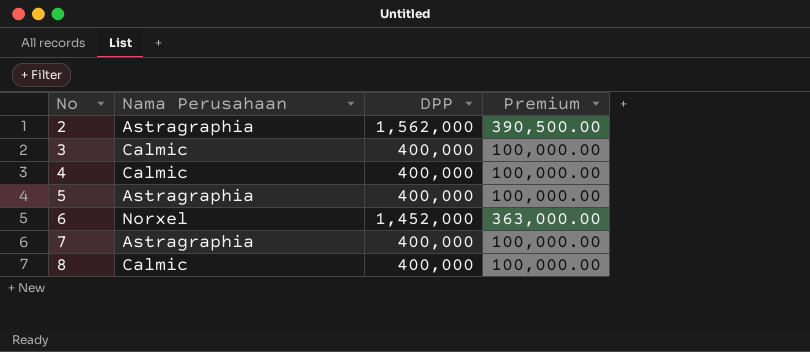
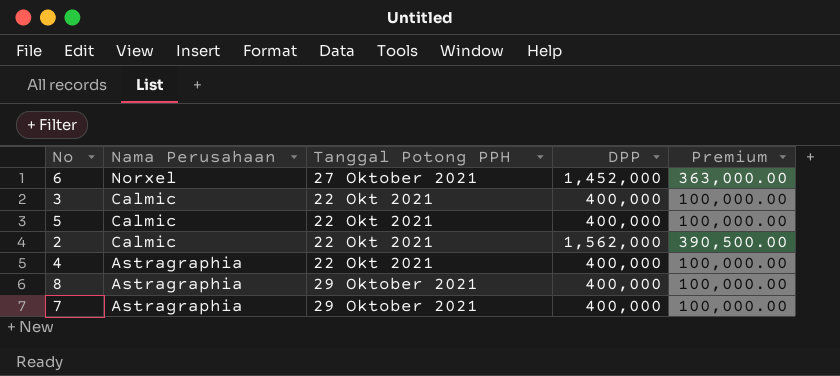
row order: No ascending -> Nama Perusahaan descending
column Tanggal Potong PPH | position: none -> 3
5 | Nama Perusahaan: Astragraphia -> Calmic
2 | Nama Perusahaan: Astragraphia -> Calmic
4 | Nama Perusahaan: Calmic -> Astragraphia
8 | Nama Perusahaan: Calmic -> Astragraphia

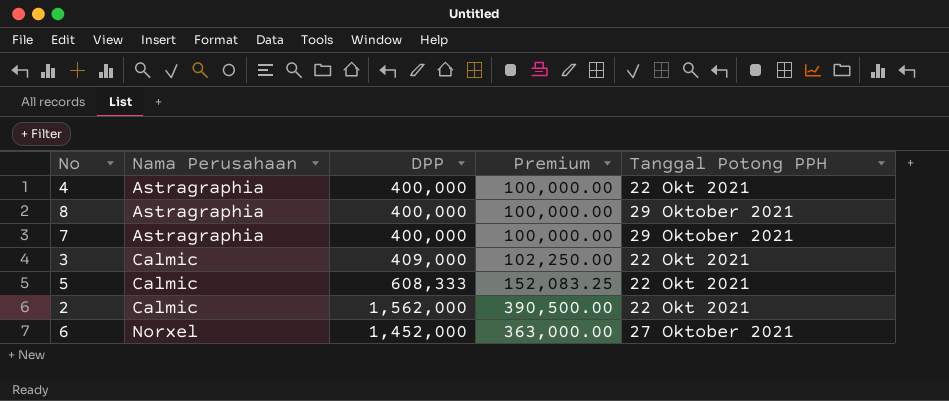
row order: Nama Perusahaan descending -> Nama Perusahaan ascending
column Tanggal Potong PPH | position: 3 -> 5
3 | DPP: 400,000 -> 409,000
3 | Premium: 100,000.00 -> 102,250.00
5 | DPP: 400,000 -> 608,333
5 | Premium: 100,000.00 -> 152,083.25

